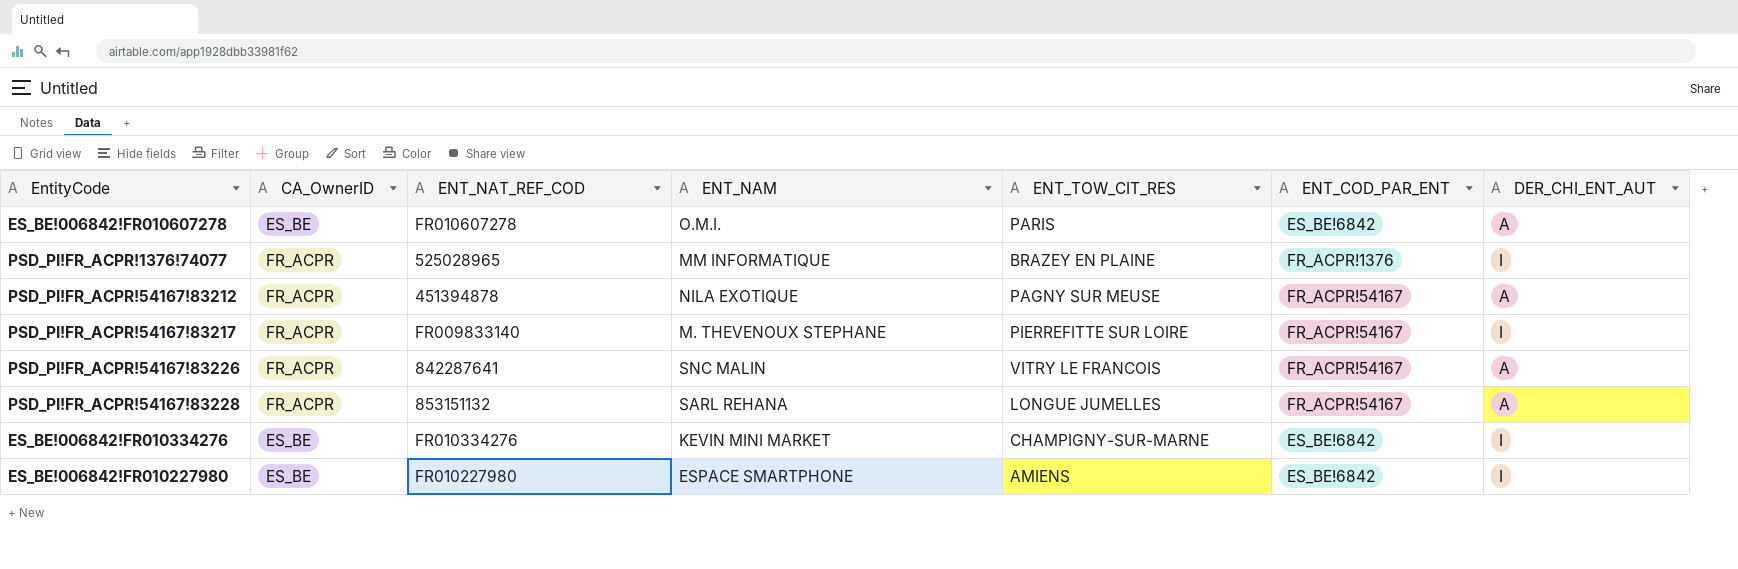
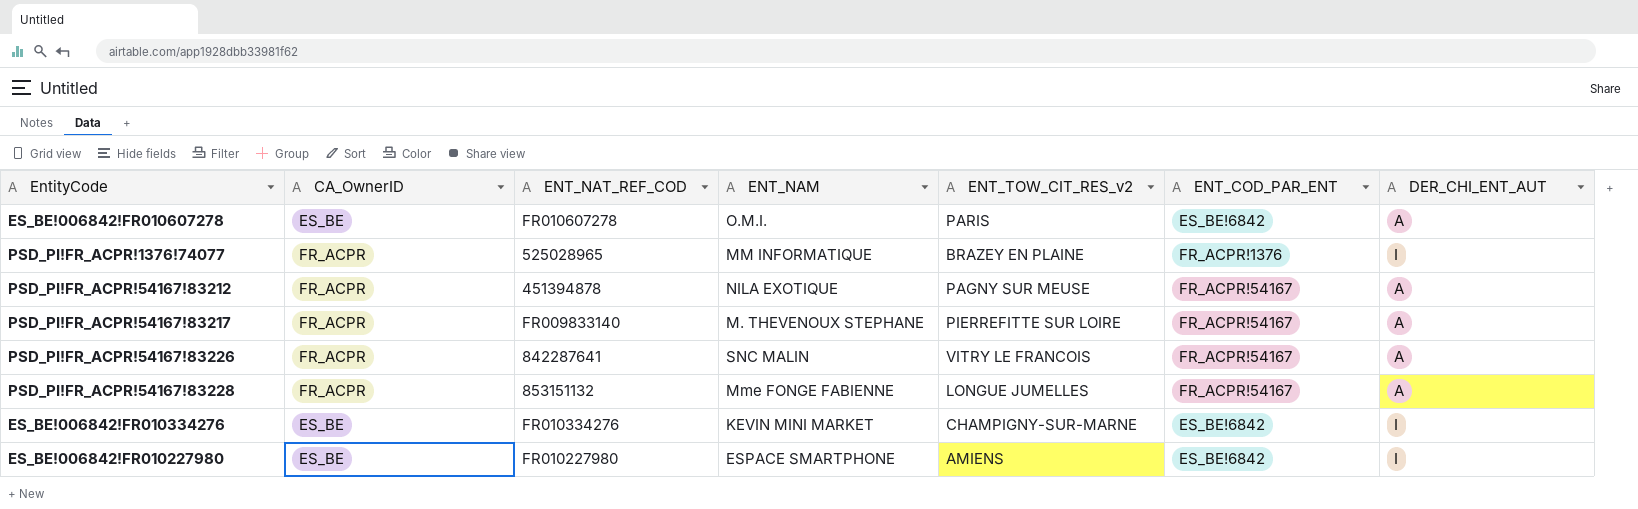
column name: ENT_TOW_CIT_RES -> ENT_TOW_CIT_RES_v2
PSD_PI!FR_ACPR!54167!83217 | DER_CHI_ENT_AUT: I -> A
PSD_PI!FR_ACPR!54167!83228 | ENT_NAM: SARL REHANA -> Mme FONGE FABIENNE

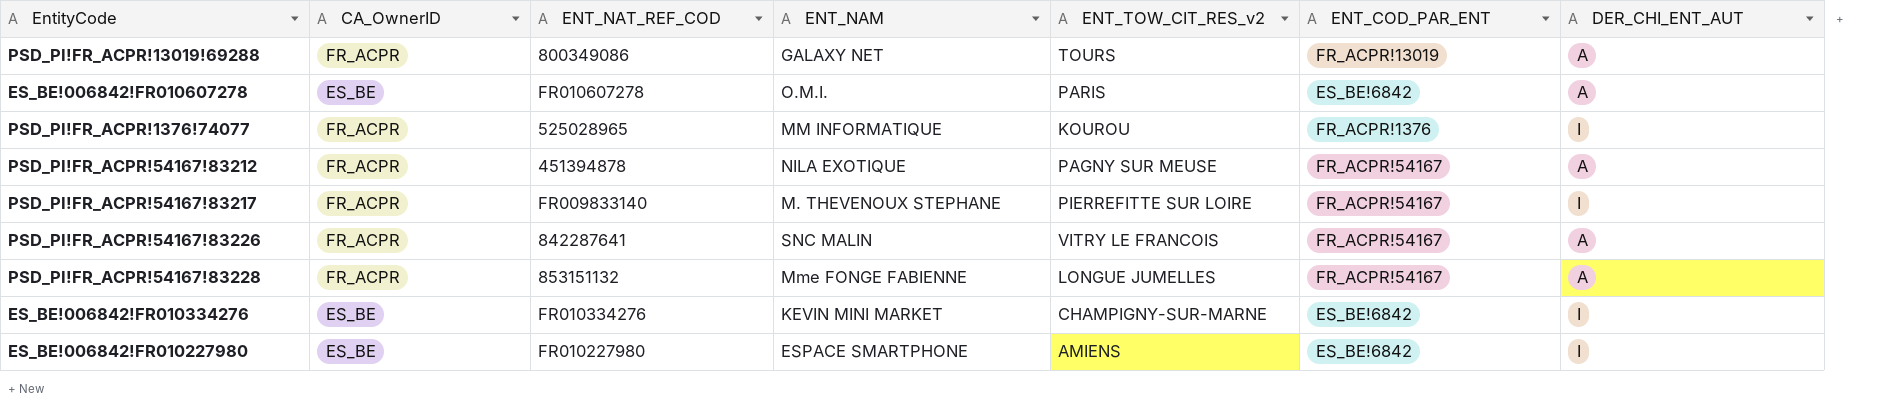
row PSD_PI!FR_ACPR!13019!69288: none -> FR_ACPR | 800349086 | GALAXY NET | TOURS | FR_ACPR!13019 | A
PSD_PI!FR_ACPR!1376!74077 | ENT_TOW_CIT_RES_v2: BRAZEY EN PLAINE -> KOUROU
PSD_PI!FR_ACPR!54167!83217 | DER_CHI_ENT_AUT: A -> I

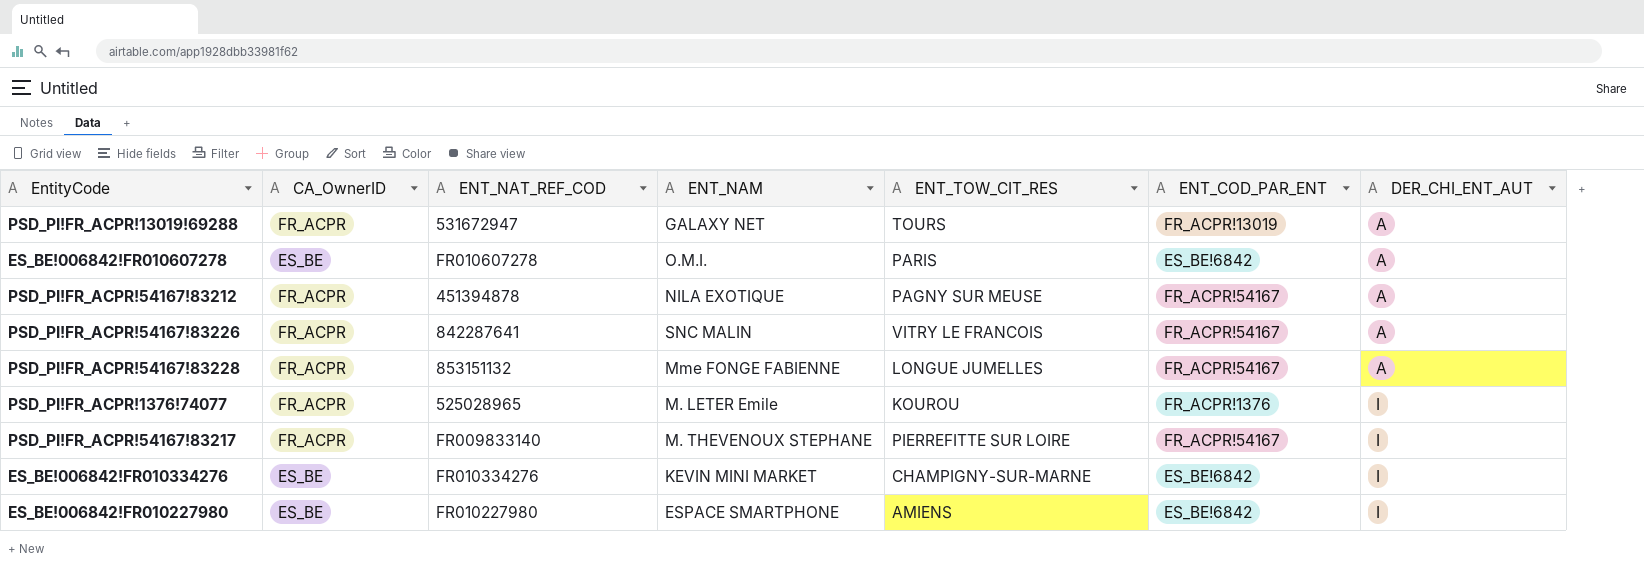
row order: none -> DER_CHI_ENT_AUT ascending
column name: ENT_TOW_CIT_RES_v2 -> ENT_TOW_CIT_RES
PSD_PI!FR_ACPR!13019!69288 | ENT_NAT_REF_COD: 800349086 -> 531672947
PSD_PI!FR_ACPR!1376!74077 | ENT_NAM: MM INFORMATIQUE -> M. LETER Emile

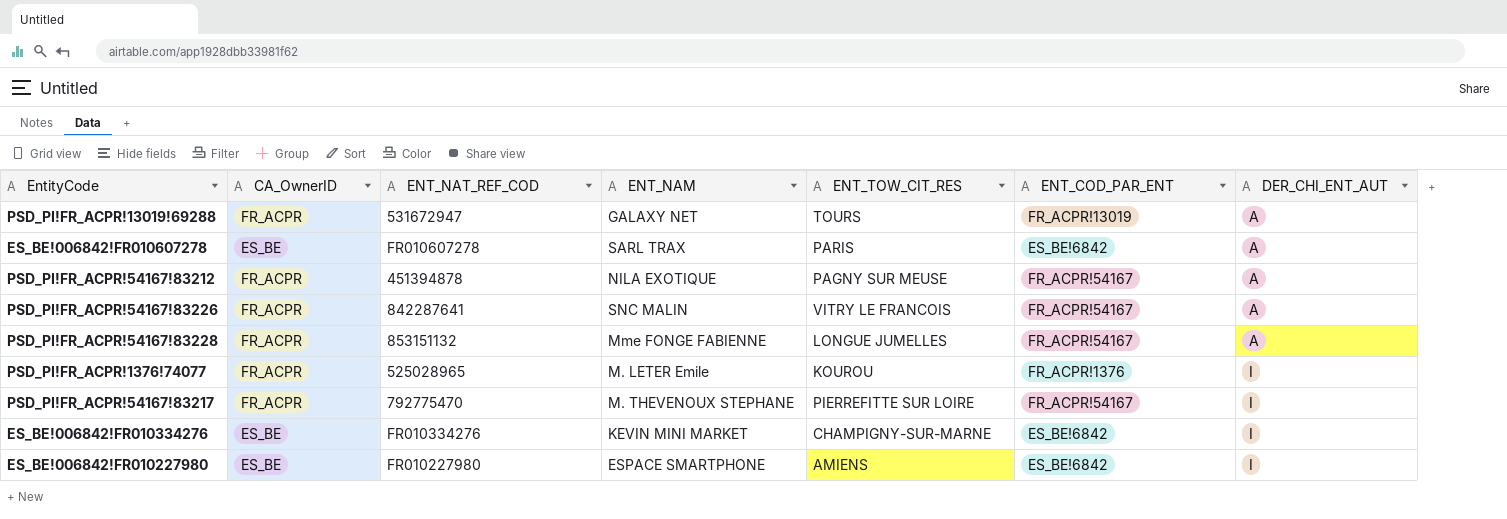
ES_BE!006842!FR010607278 | ENT_NAM: O.M.I. -> SARL TRAX
PSD_PI!FR_ACPR!54167!83217 | ENT_NAT_REF_COD: FR009833140 -> 792775470

